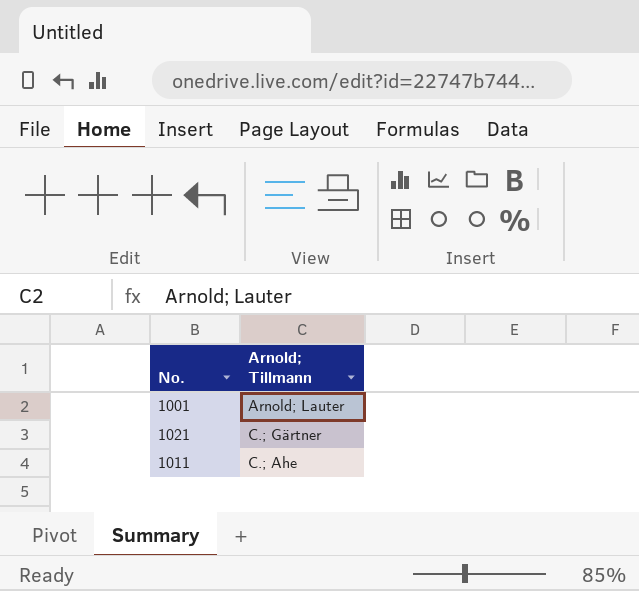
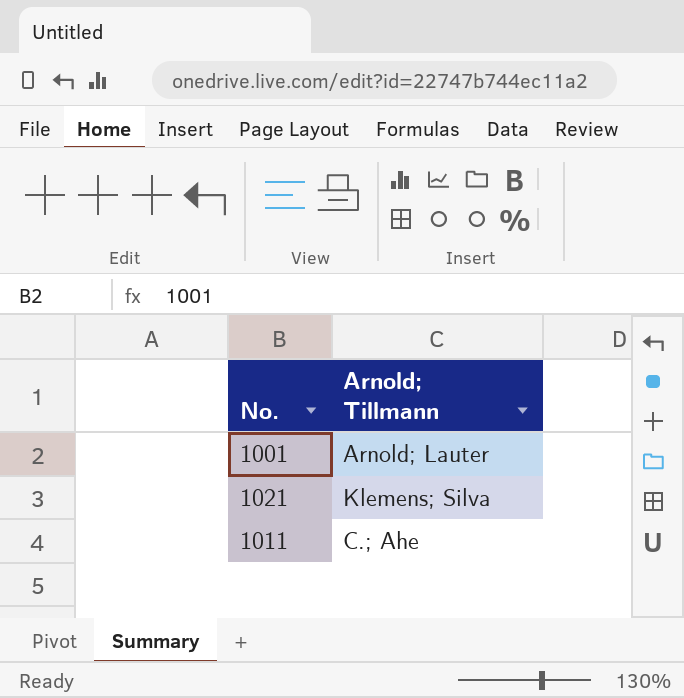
1021 | Arnold; Tillmann: C.; Gärtner -> Klemens; Silva

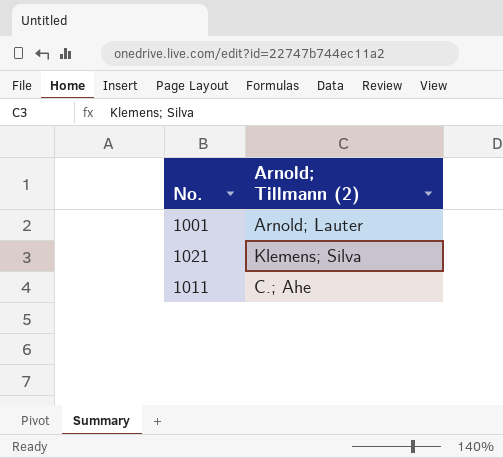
column name: Arnold; Tillmann -> Arnold; Tillmann (2)

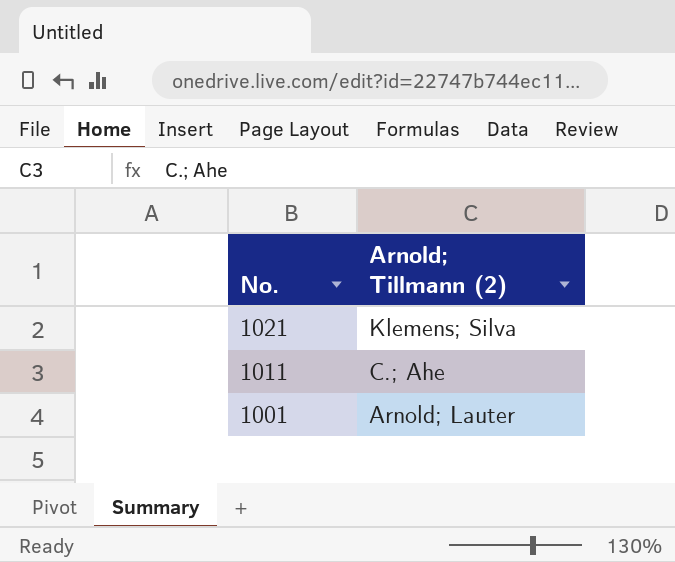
row order: none -> No. descending

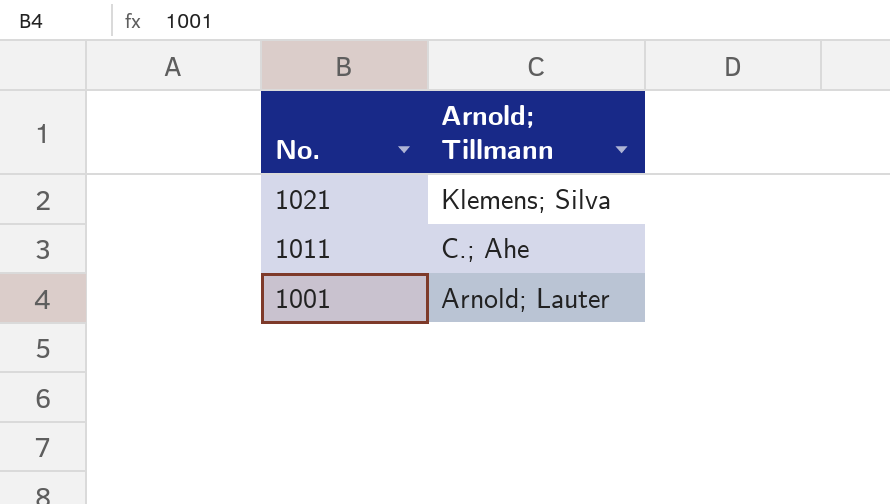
column name: Arnold; Tillmann (2) -> Arnold; Tillmann

